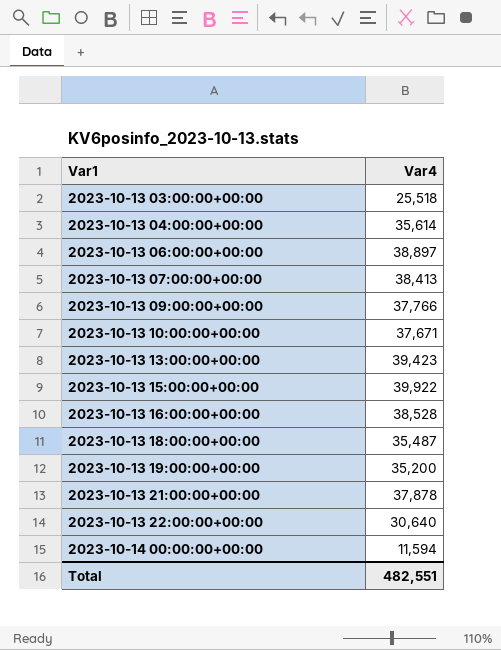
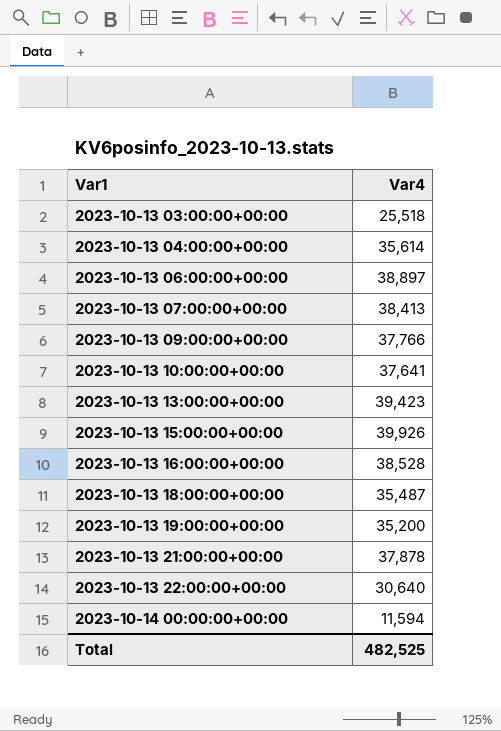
2023-10-13 10:00:00+00:00 | Var4: 37,671 -> 37,641
2023-10-13 15:00:00+00:00 | Var4: 39,922 -> 39,926
Total | Var4: 482,551 -> 482,525

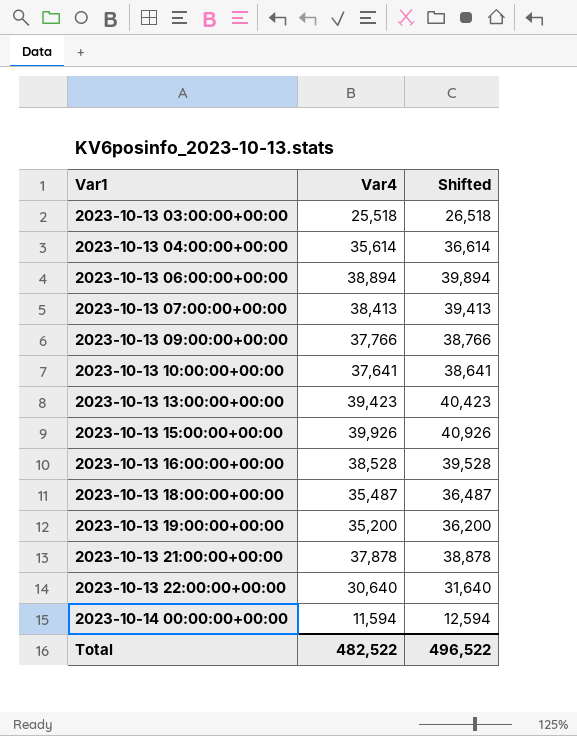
column Shifted | formula: none -> [Var4] + 1000
2023-10-13 06:00:00+00:00 | Var4: 38,897 -> 38,894
Total | Var4: 482,525 -> 482,522

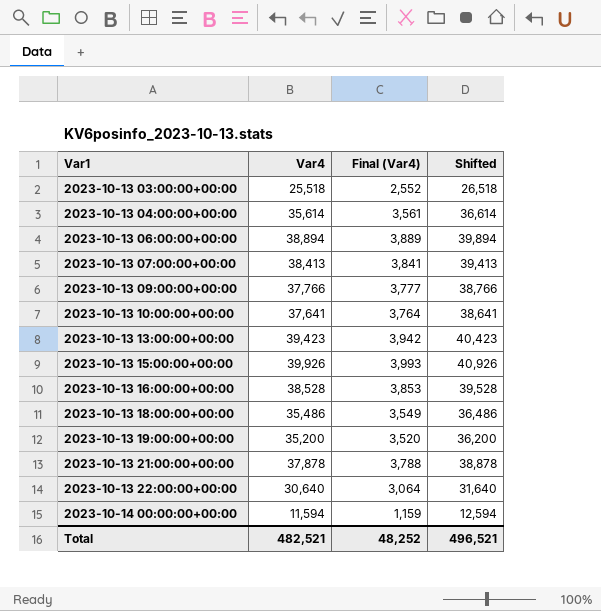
column Final (Var4) | formula: none -> [Var4] * 0.1
2023-10-13 18:00:00+00:00 | Var4: 35,487 -> 35,486
2023-10-13 18:00:00+00:00 | Shifted: 36,487 -> 36,486
Total | Var4: 482,522 -> 482,521
Total | Shifted: 496,522 -> 496,521

